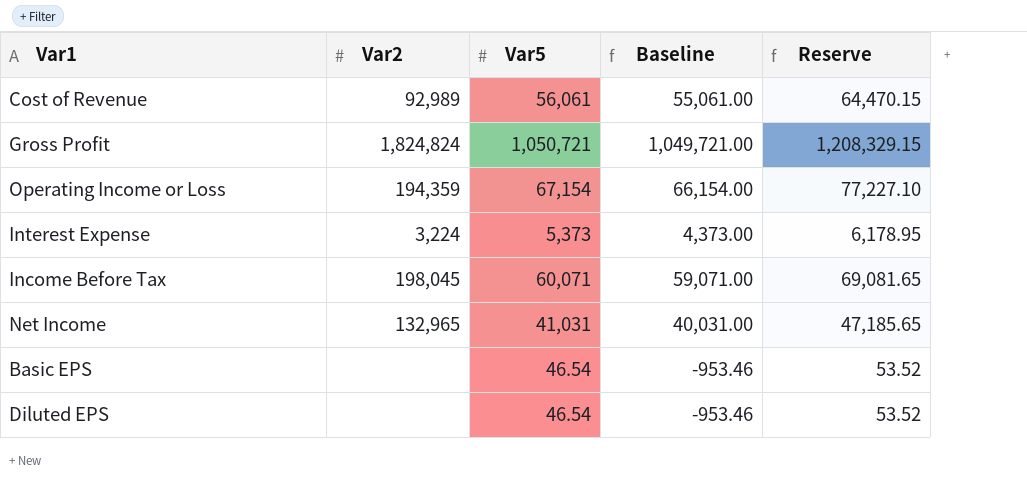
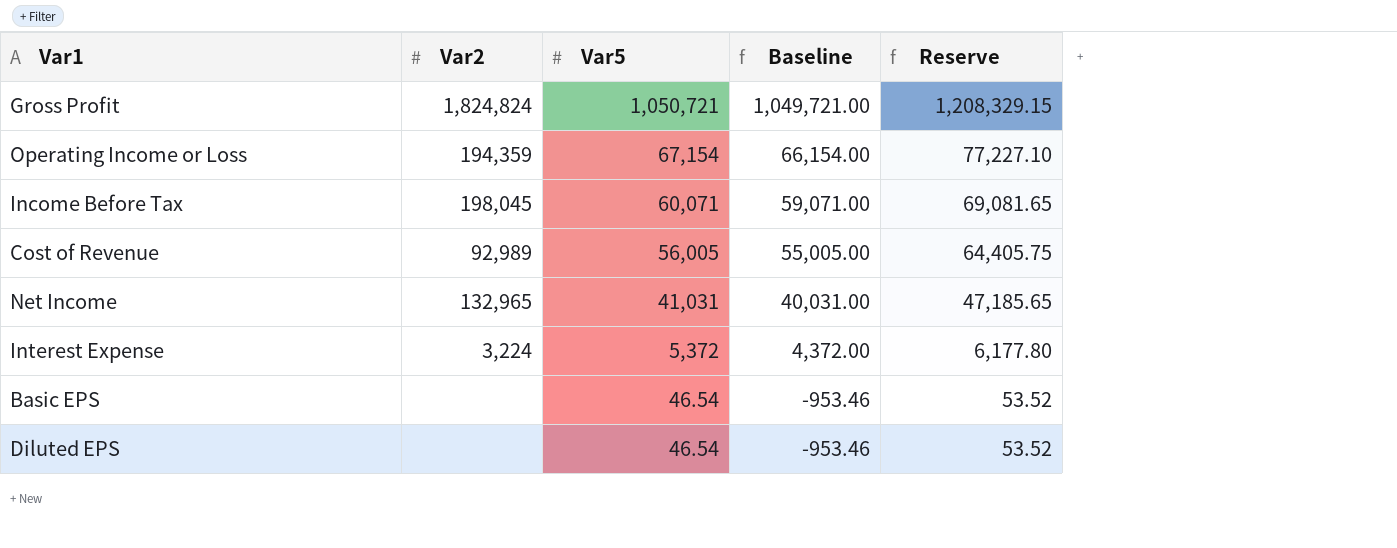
row order: none -> Var5 descending
Cost of Revenue | Var5: 56,061 -> 56,005
Cost of Revenue | Baseline: 55,061.00 -> 55,005.00
Cost of Revenue | Reserve: 64,470.15 -> 64,405.75
Interest Expense | Var5: 5,373 -> 5,372
Interest Expense | Baseline: 4,373.00 -> 4,372.00
Interest Expense | Reserve: 6,178.95 -> 6,177.80

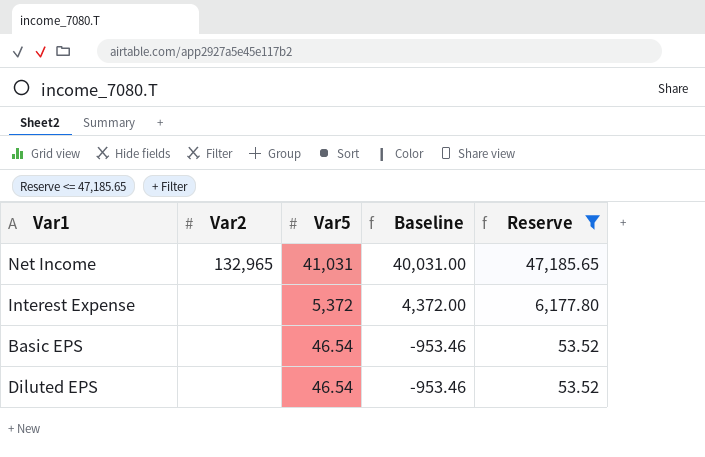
filter: none -> Reserve <= 47,185.65
Interest Expense | Var2: 3,224 -> none

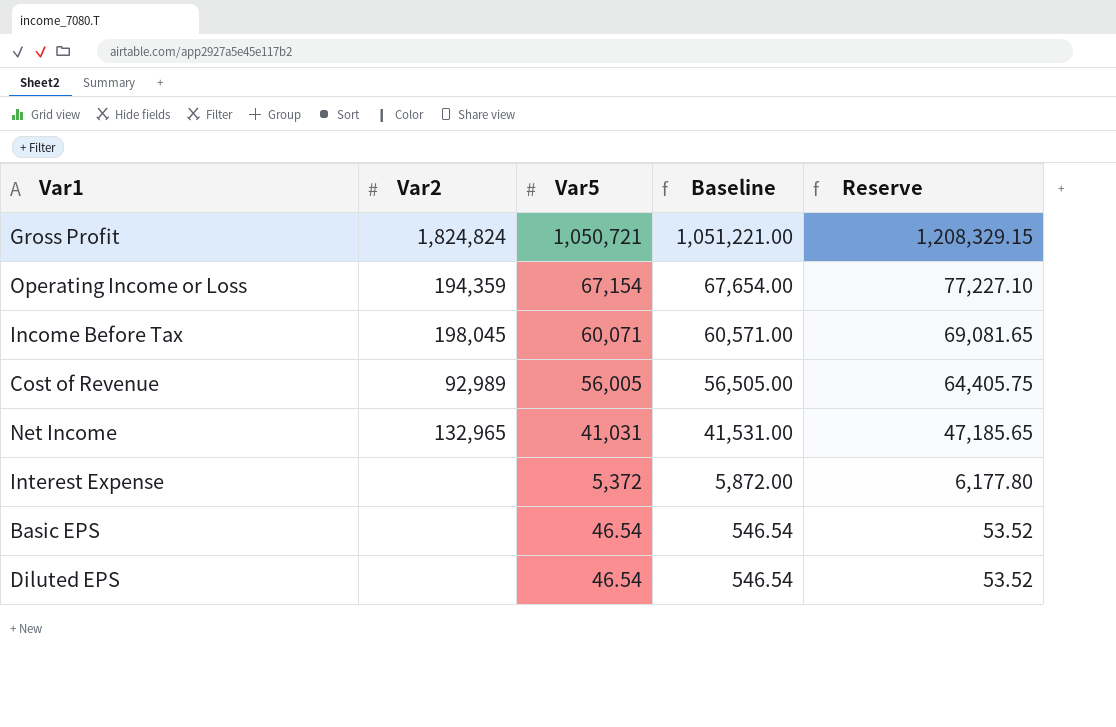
filter: Reserve <= 47,185.65 -> none
column Baseline | formula: [Var5] - 1000 -> [Var5] + 500

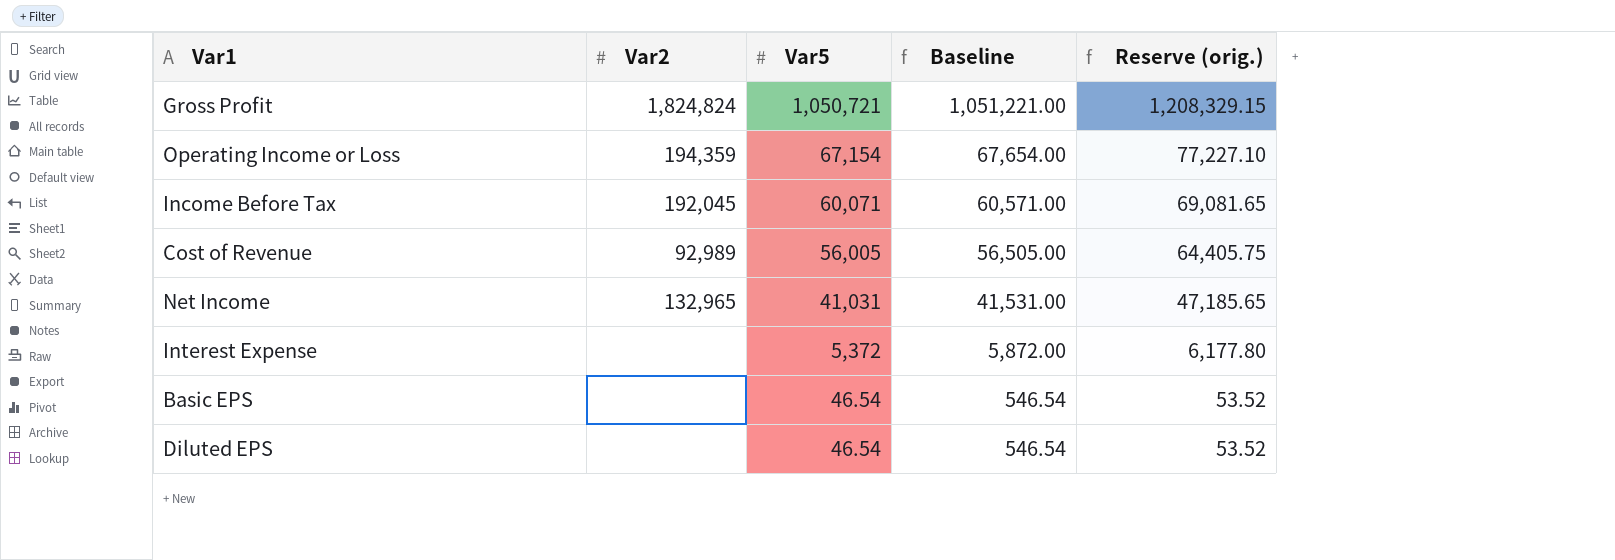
column name: Reserve -> Reserve (orig.)
Income Before Tax | Var2: 198,045 -> 192,045

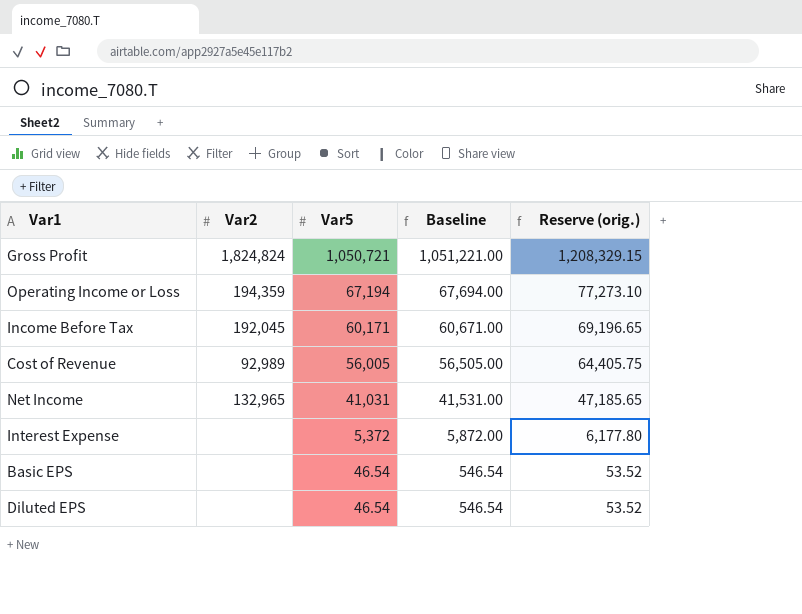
Operating Income or Loss | Var5: 67,154 -> 67,194
Operating Income or Loss | Baseline: 67,654.00 -> 67,694.00
Operating Income or Loss | Reserve (orig.): 77,227.10 -> 77,273.10
Income Before Tax | Var5: 60,071 -> 60,171
Income Before Tax | Baseline: 60,571.00 -> 60,671.00
Income Before Tax | Reserve (orig.): 69,081.65 -> 69,196.65

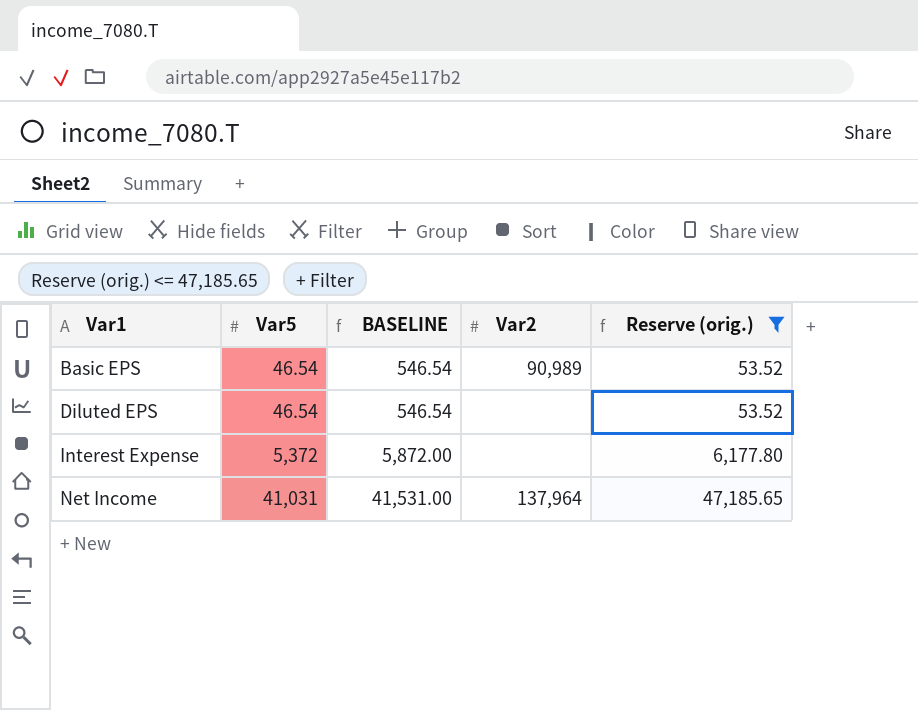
filter: none -> Reserve (orig.) <= 47,185.65
row order: Var5 descending -> Var1 ascending
column name: Baseline -> BASELINE
column Var2 | position: 2 -> 4
Basic EPS | Var2: none -> 90,989
Net Income | Var2: 132,965 -> 137,964

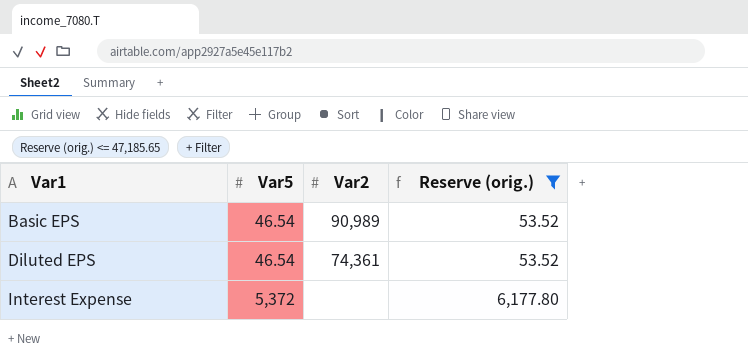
column BASELINE | formula: [Var5] + 500 -> none
row Net Income: 41,031 | 41,531.00 | 137,964 | 47,185.65 -> none
Diluted EPS | Var2: none -> 74,361

